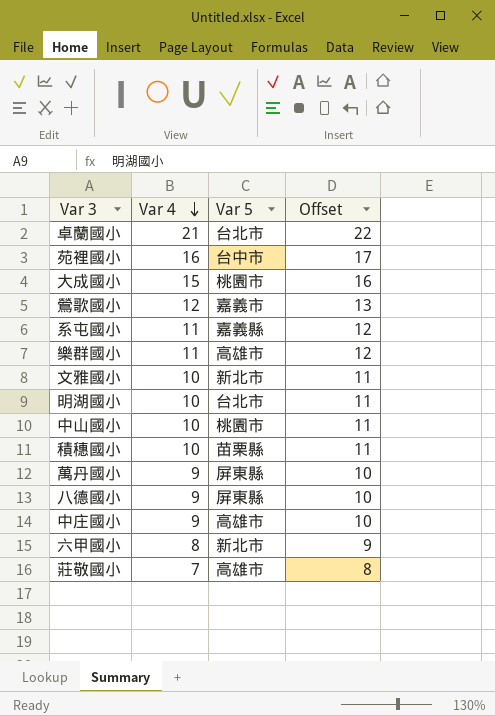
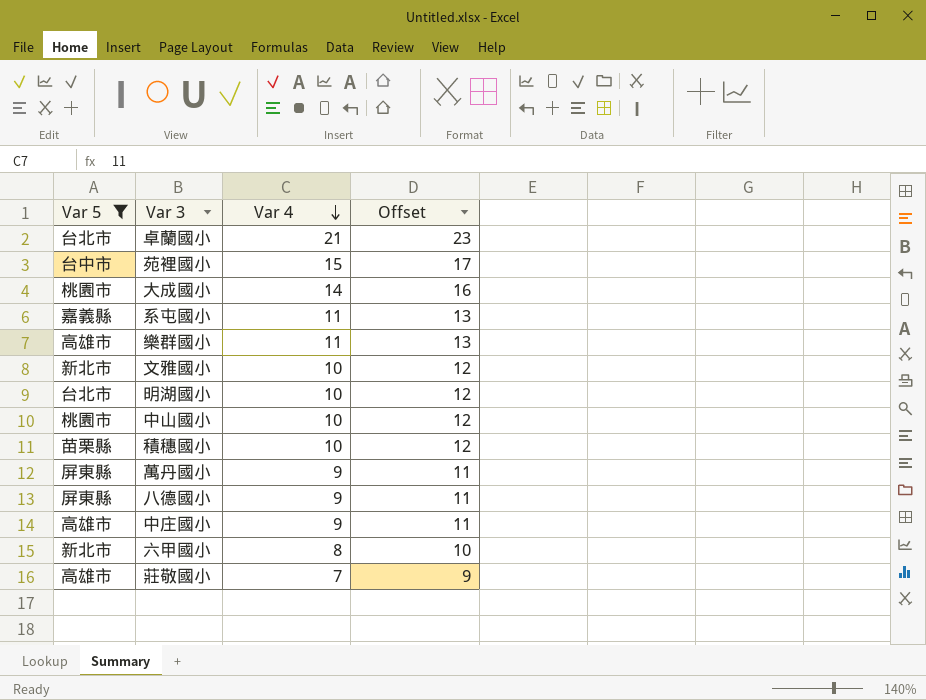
filter: none -> Var 5 != 嘉義市
column Var 5 | position: 3 -> 1
column Offset | formula: [Var 4] + 1 -> [Var 4] + 2
苑裡國小 | Var 4: 16 -> 15
大成國小 | Var 4: 15 -> 14

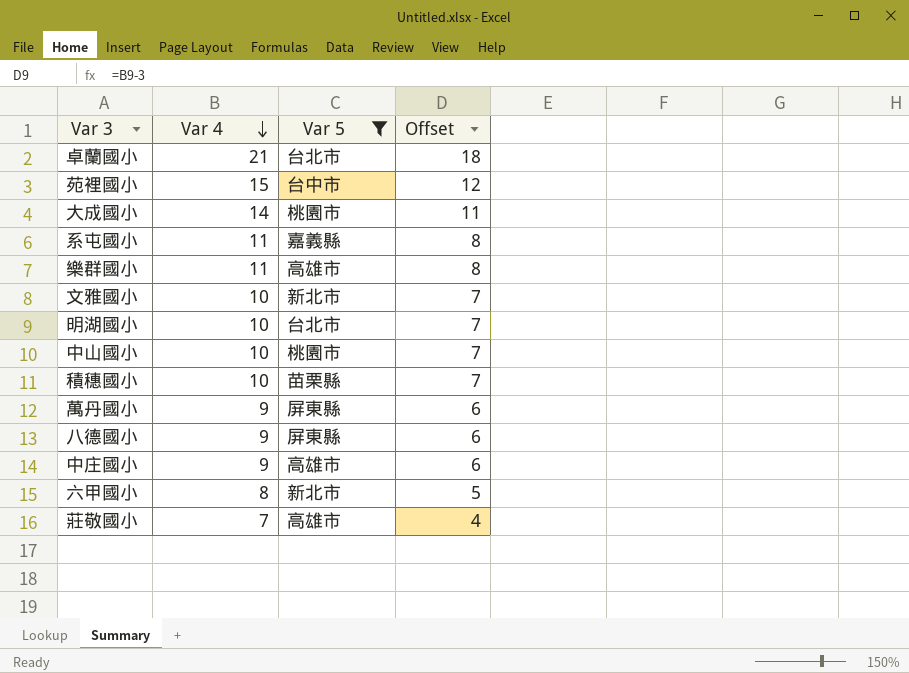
column Var 5 | position: 1 -> 3
column Offset | formula: [Var 4] + 2 -> [Var 4] - 3

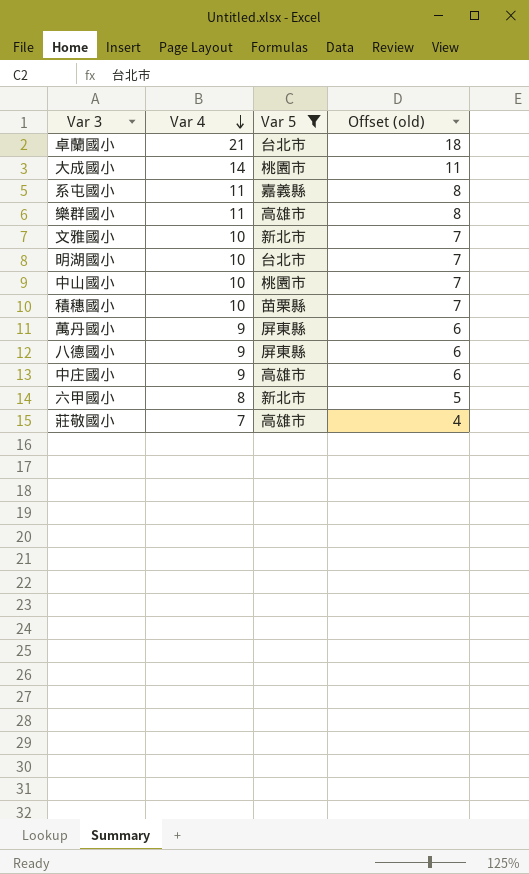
column name: Offset -> Offset (old)
row 苑裡國小: 15 | 台中市 | 12 -> none

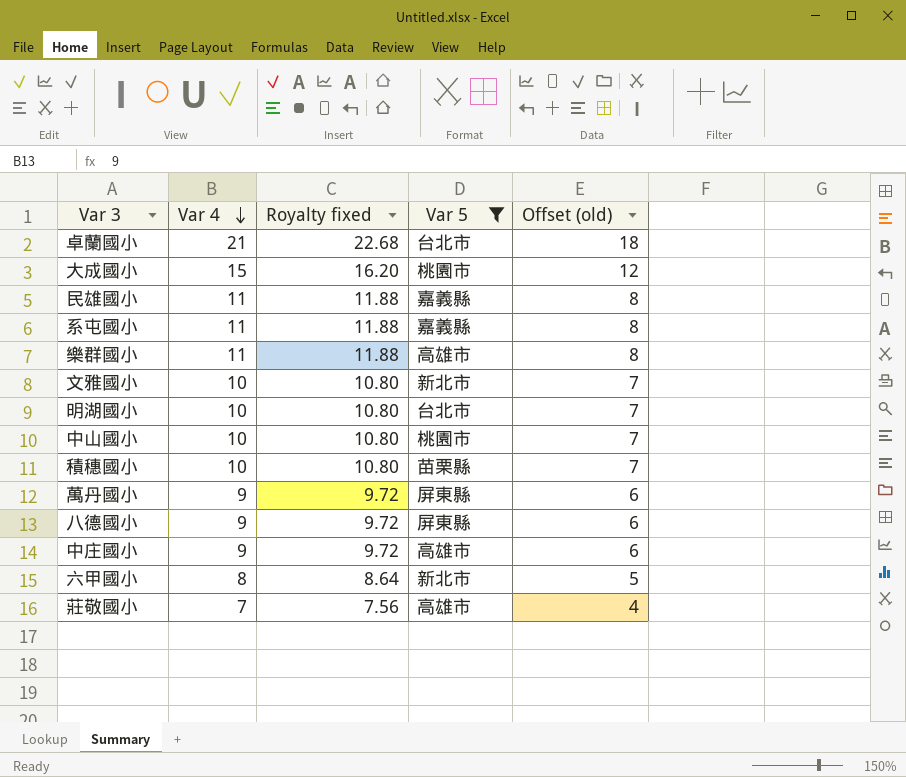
column Royalty fixed | formula: none -> [Var 4] * 1.08
大成國小 | Var 4: 14 -> 15
大成國小 | Offset (old): 11 -> 12
row 民雄國小: none -> 11 | 11.88 | 嘉義縣 | 8

